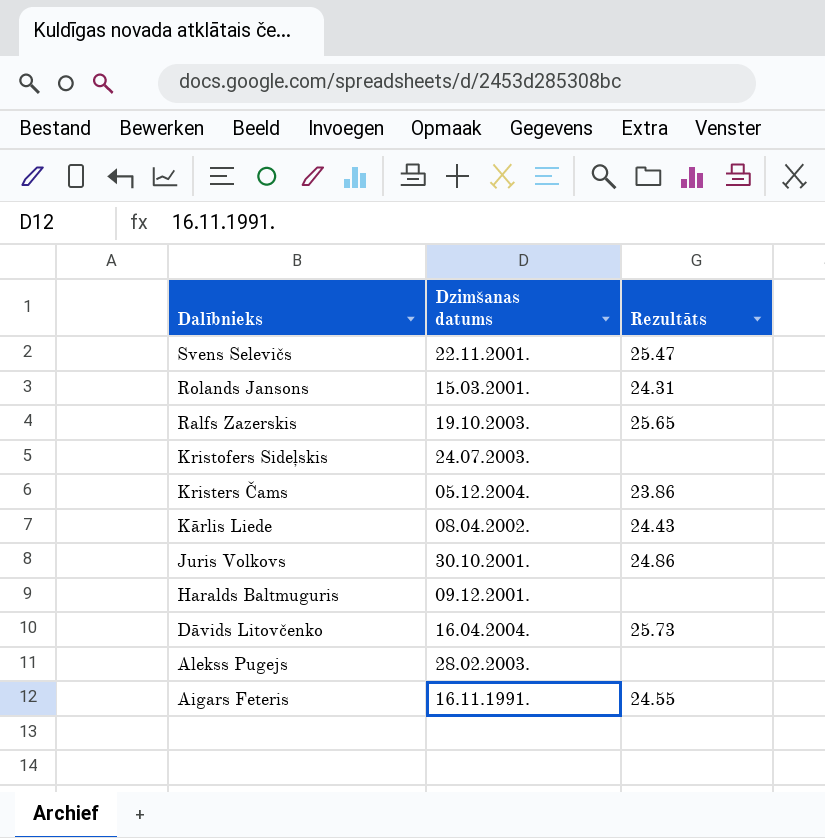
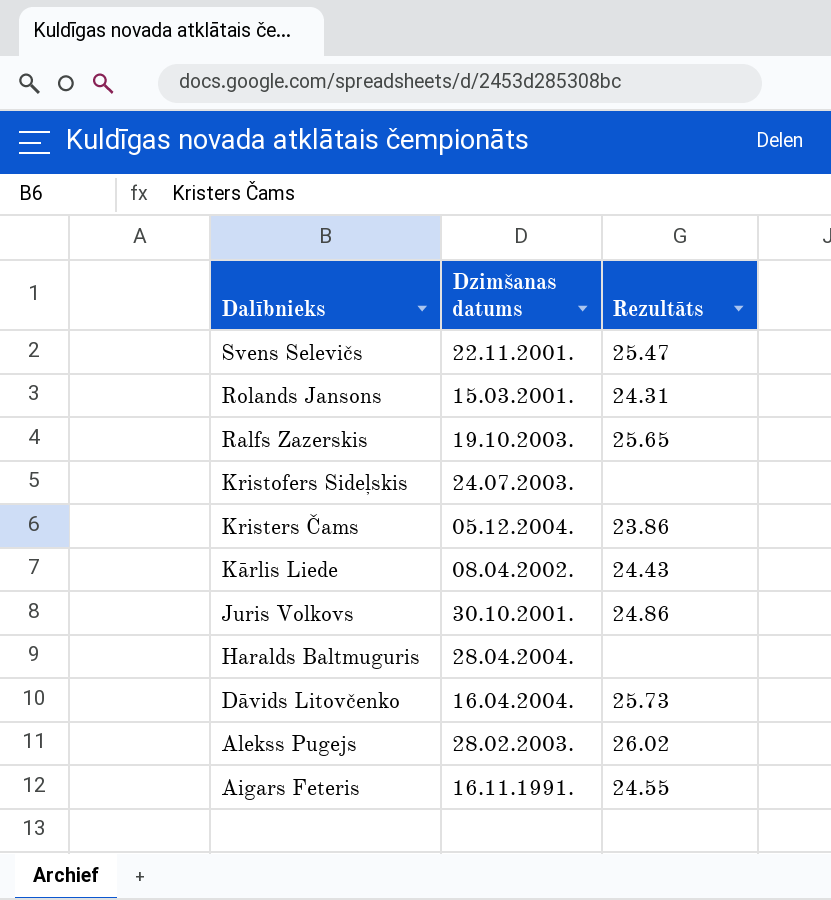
Haralds Baltmuguris | Dzimšanas datums: 09.12.2001. -> 28.04.2004.
Alekss Pugejs | Rezultāts: none -> 26.02

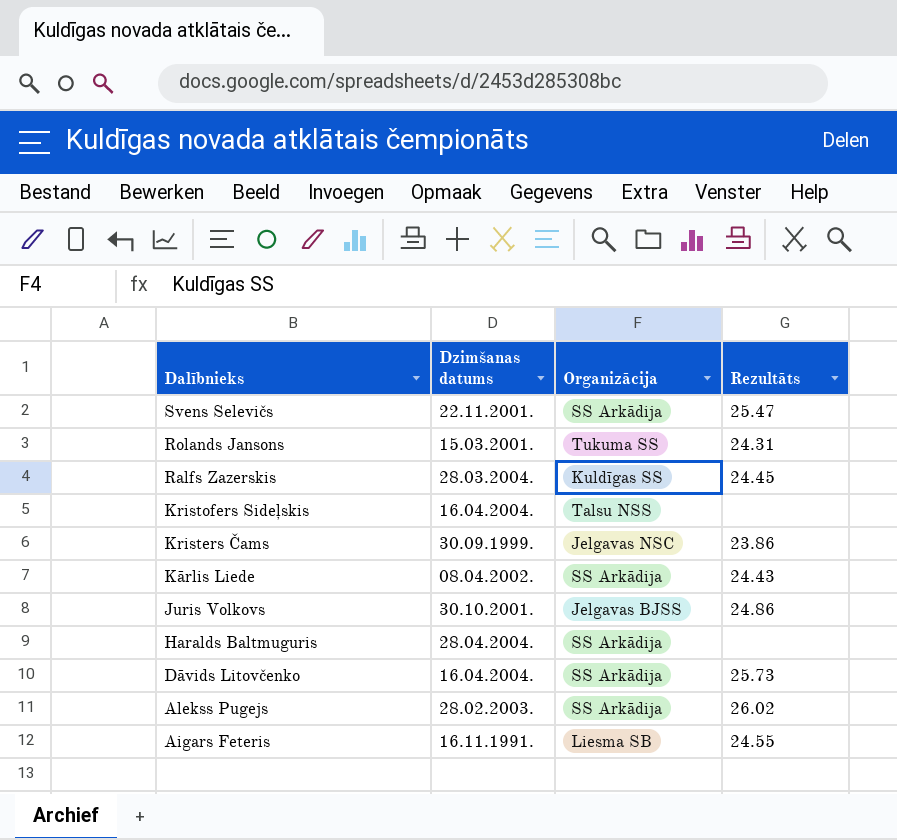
column Organizācija | position: none -> 3
Ralfs Zazerskis | Dzimšanas datums: 19.10.2003. -> 28.03.2004.
Ralfs Zazerskis | Rezultāts: 25.65 -> 24.45
Kristofers Sideļskis | Dzimšanas datums: 24.07.2003. -> 16.04.2004.
Kristers Čams | Dzimšanas datums: 05.12.2004. -> 30.09.1999.

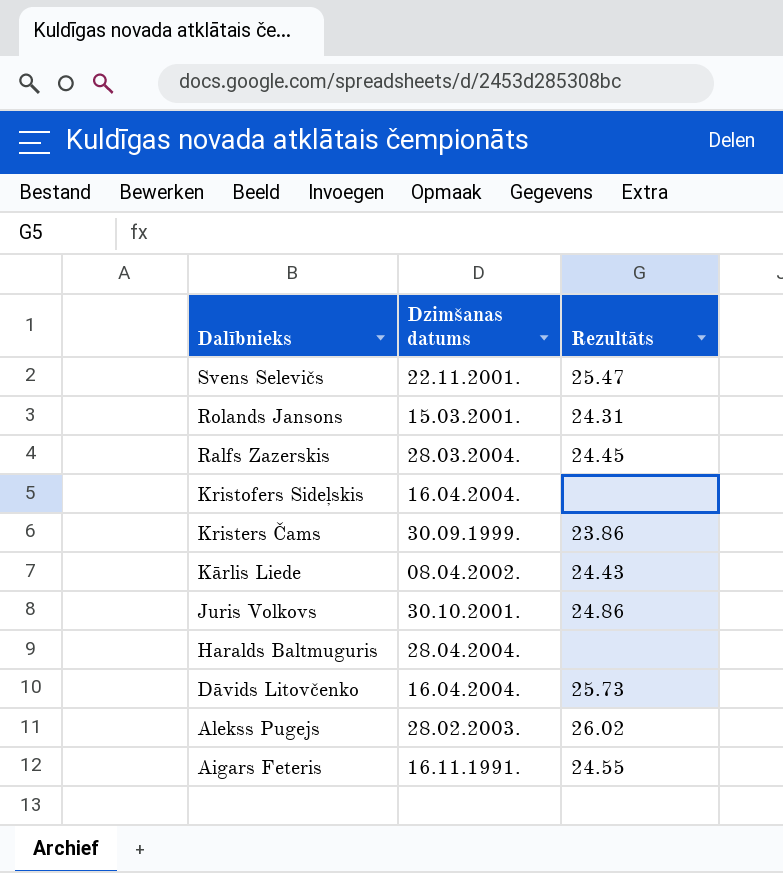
column Organizācija | position: 3 -> none

